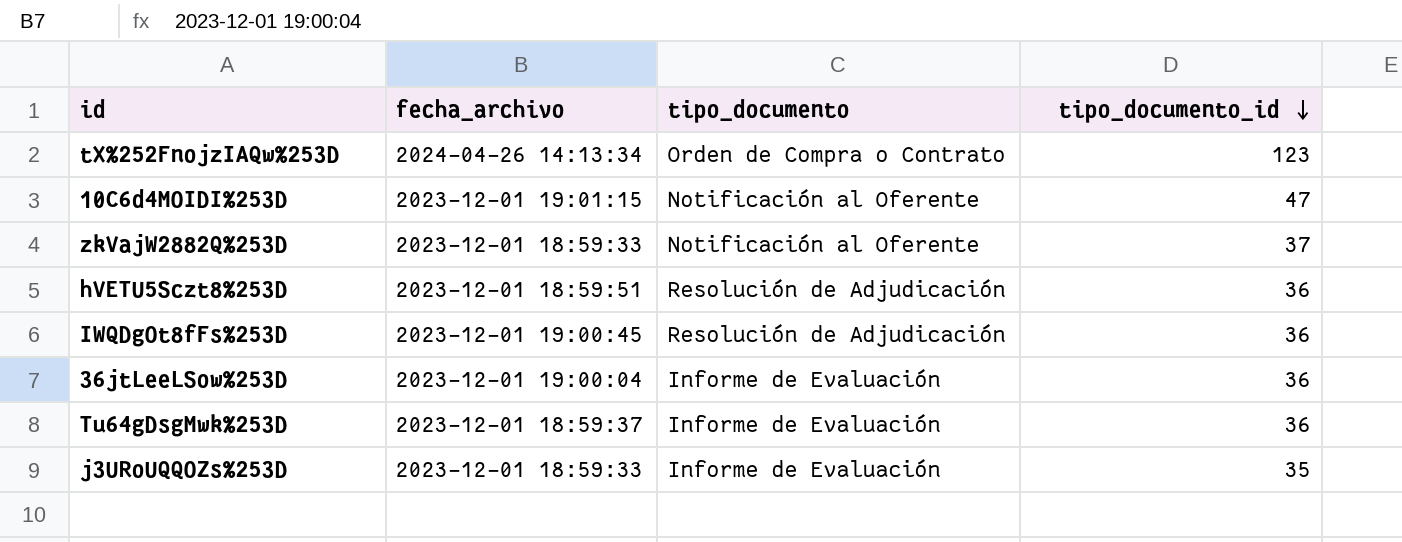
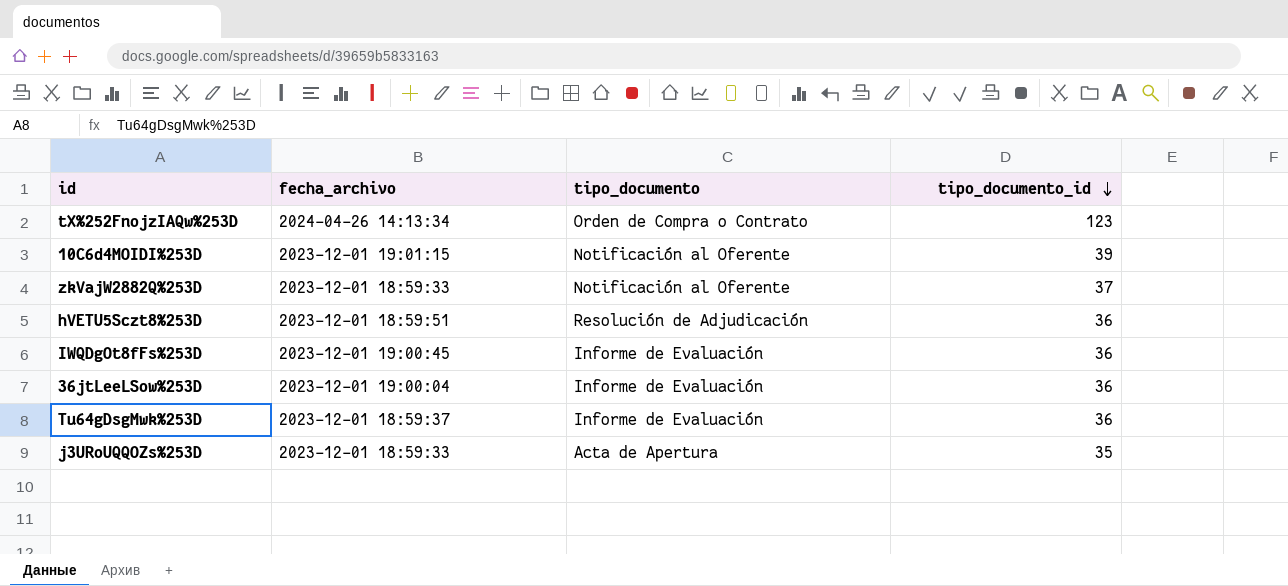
10C6d4MOIDI%253D | tipo_documento_id: 47 -> 39
IWQDgOt8fFs%253D | tipo_documento: Resolución de Adjudicación -> Informe de Evaluación
j3URoUQQOZs%253D | tipo_documento: Informe de Evaluación -> Acta de Apertura

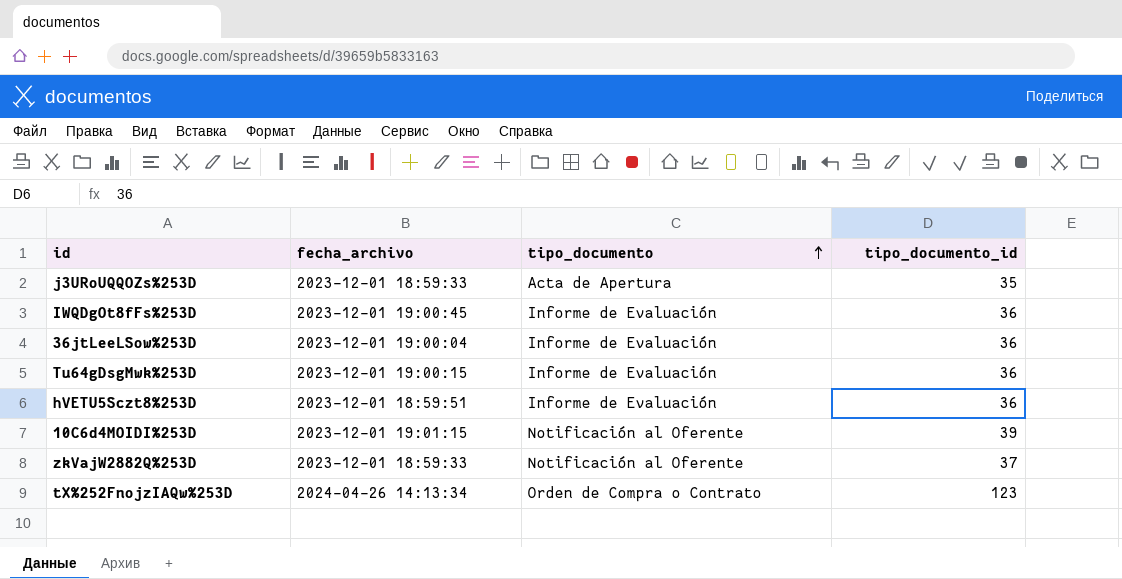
row order: tipo_documento_id descending -> tipo_documento ascending
Tu64gDsgMwk%253D | fecha_archivo: 2023-12-01 18:59:37 -> 2023-12-01 19:00:15
hVETU5Sczt8%253D | tipo_documento: Resolución de Adjudicación -> Informe de Evaluación

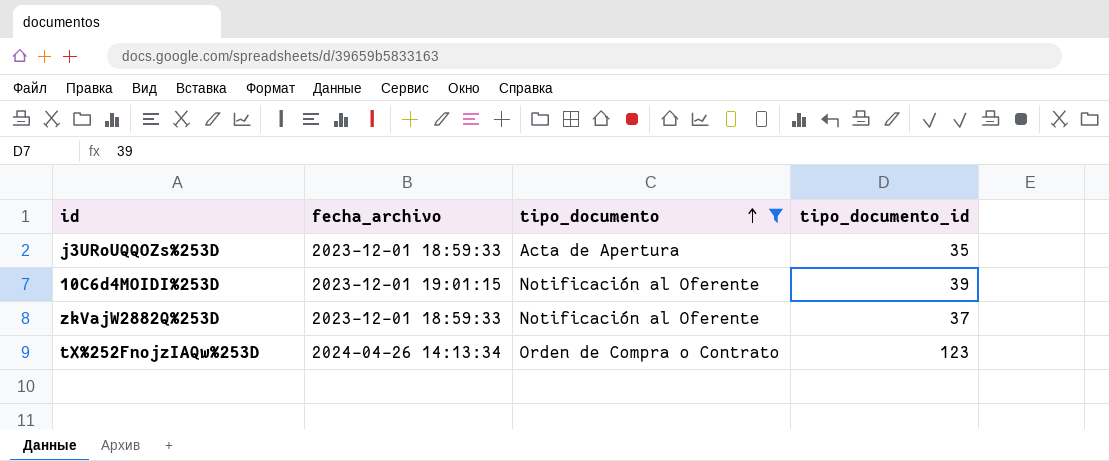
filter: none -> tipo_documento != Informe de Evaluación

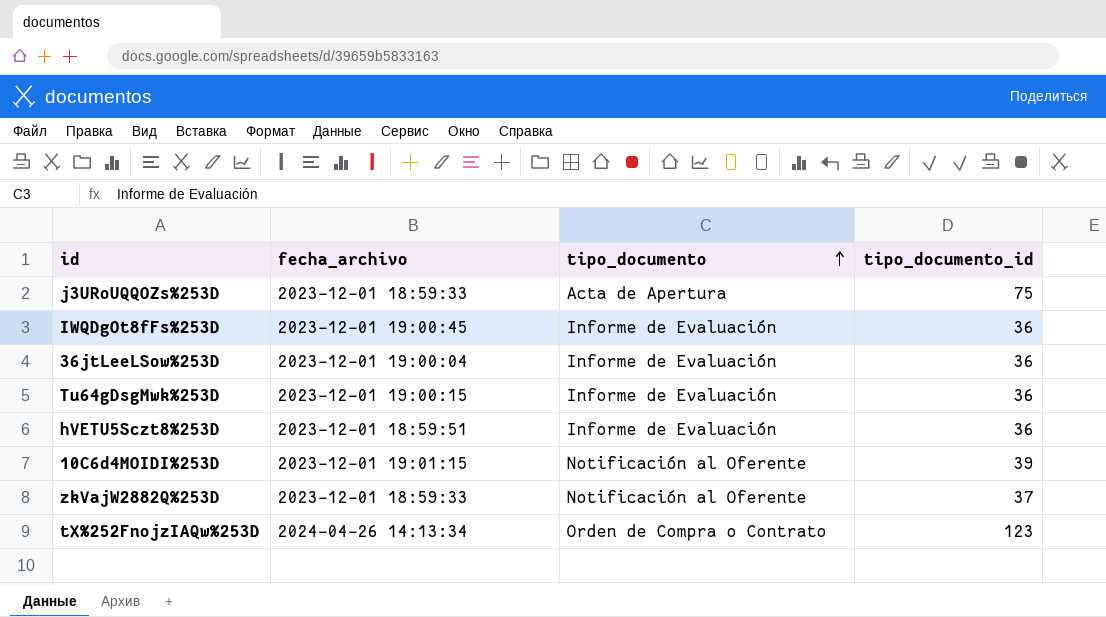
filter: tipo_documento != Informe de Evaluación -> none
j3URoUQQOZs%253D | tipo_documento_id: 35 -> 75

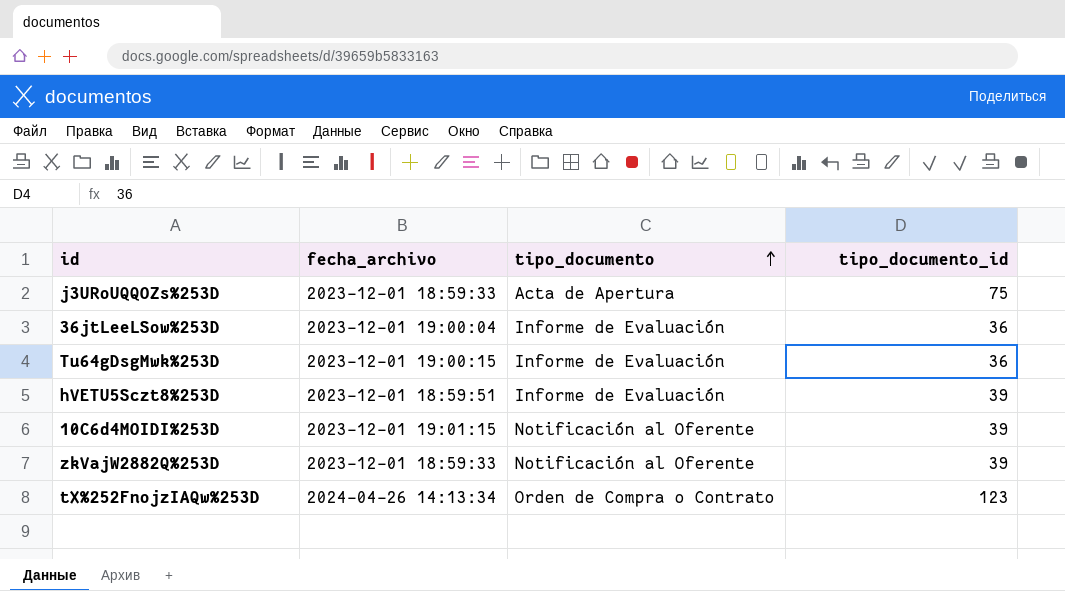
row IWQDgOt8fFs%253D: 2023-12-01 19:00:45 | Informe de Evaluación | 36 -> none
hVETU5Sczt8%253D | tipo_documento_id: 36 -> 39
zkVajW2882Q%253D | tipo_documento_id: 37 -> 39

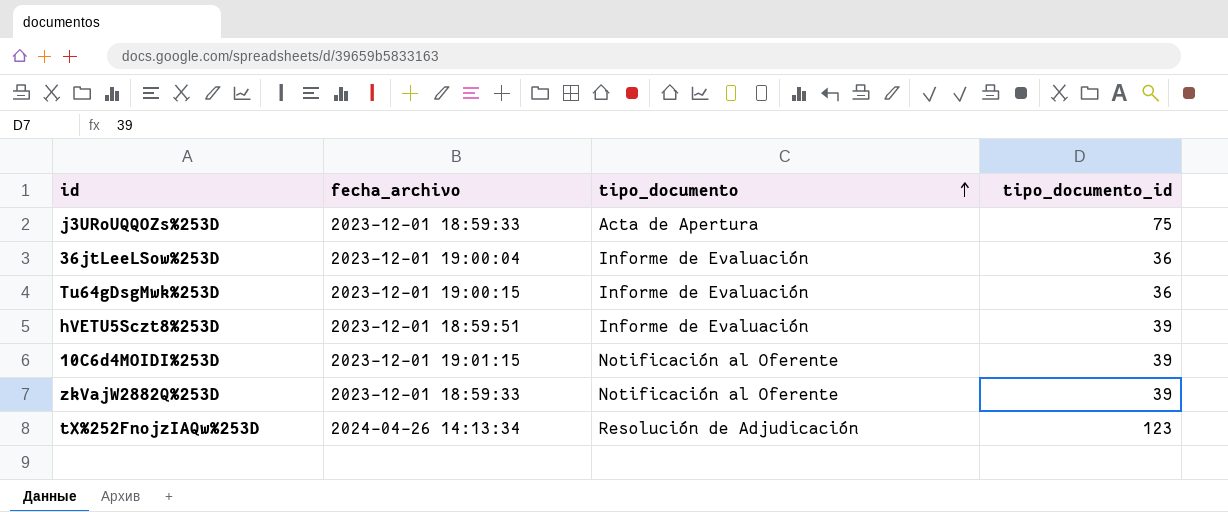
tX%252FnojzIAQw%253D | tipo_documento: Orden de Compra o Contrato -> Resolución de Adjudicación

